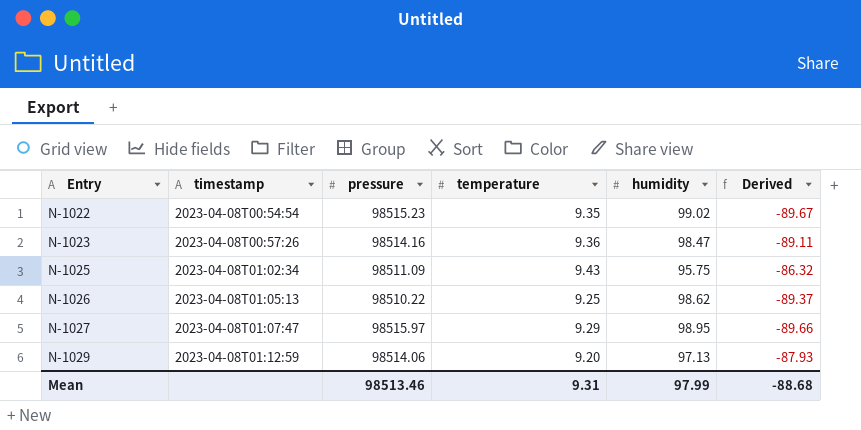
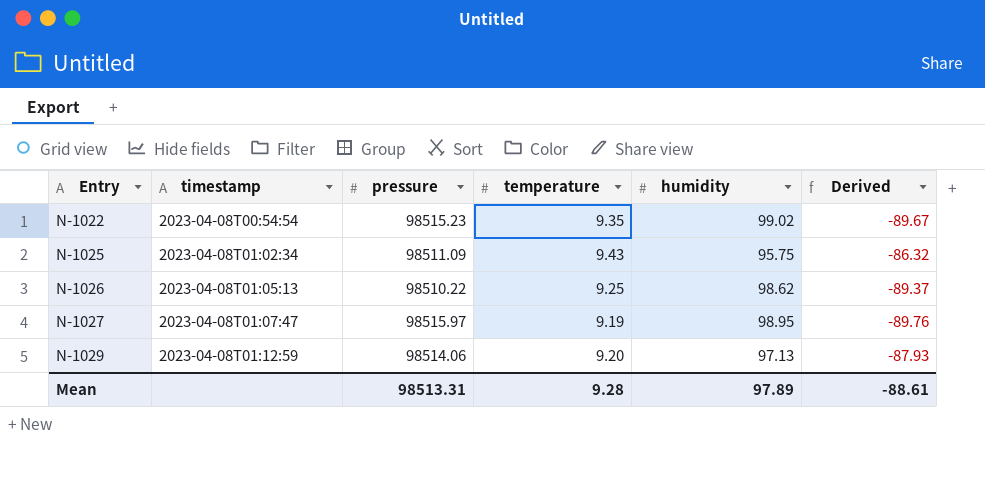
row N-1023: 2023-04-08T00:57:26 | 98514.16 | 9.36 | 98.47 | -89.11 -> none
N-1027 | temperature: 9.29 -> 9.19
N-1027 | Derived: -89.66 -> -89.76
Mean | pressure: 98513.46 -> 98513.31
Mean | temperature: 9.31 -> 9.28
Mean | humidity: 97.99 -> 97.89
Mean | Derived: -88.68 -> -88.61

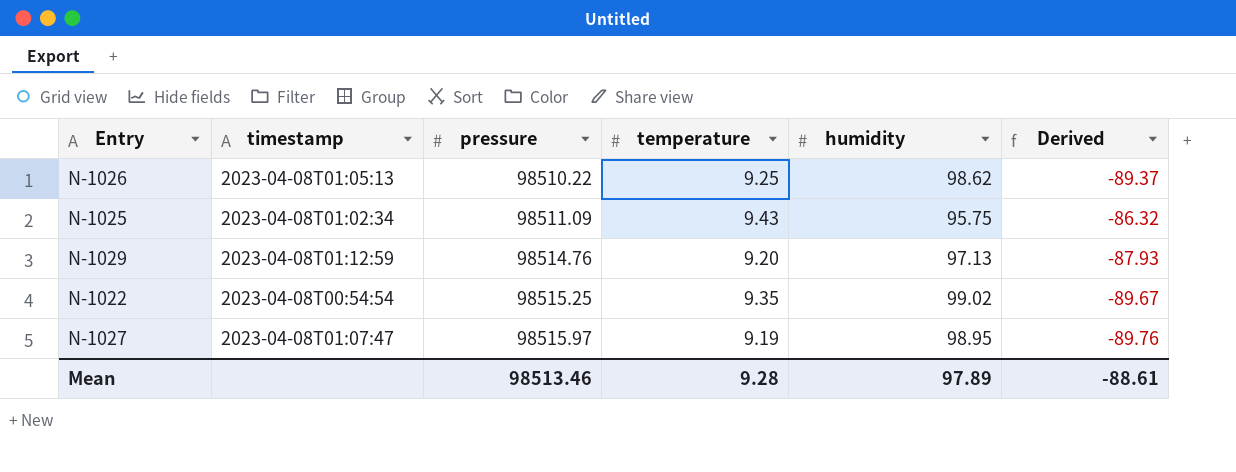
row order: Entry ascending -> pressure ascending
N-1029 | pressure: 98514.06 -> 98514.76
N-1022 | pressure: 98515.23 -> 98515.25
Mean | pressure: 98513.31 -> 98513.46

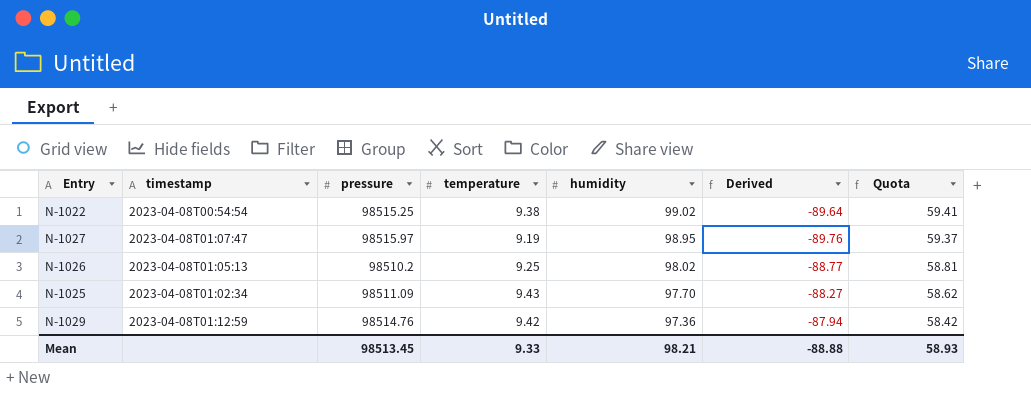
row order: pressure ascending -> humidity descending
column Quota | formula: none -> [humidity] * 0.6
N-1022 | temperature: 9.35 -> 9.38
N-1022 | Derived: -89.67 -> -89.64
N-1026 | pressure: 98510.22 -> 98510.2
N-1026 | humidity: 98.62 -> 98.02
N-1026 | Derived: -89.37 -> -88.77
N-1025 | humidity: 95.75 -> 97.70
N-1025 | Derived: -86.32 -> -88.27
N-1029 | temperature: 9.20 -> 9.42
N-1029 | humidity: 97.13 -> 97.36
N-1029 | Derived: -87.93 -> -87.94
Mean | pressure: 98513.46 -> 98513.45
Mean | temperature: 9.28 -> 9.33
Mean | humidity: 97.89 -> 98.21
Mean | Derived: -88.61 -> -88.88

